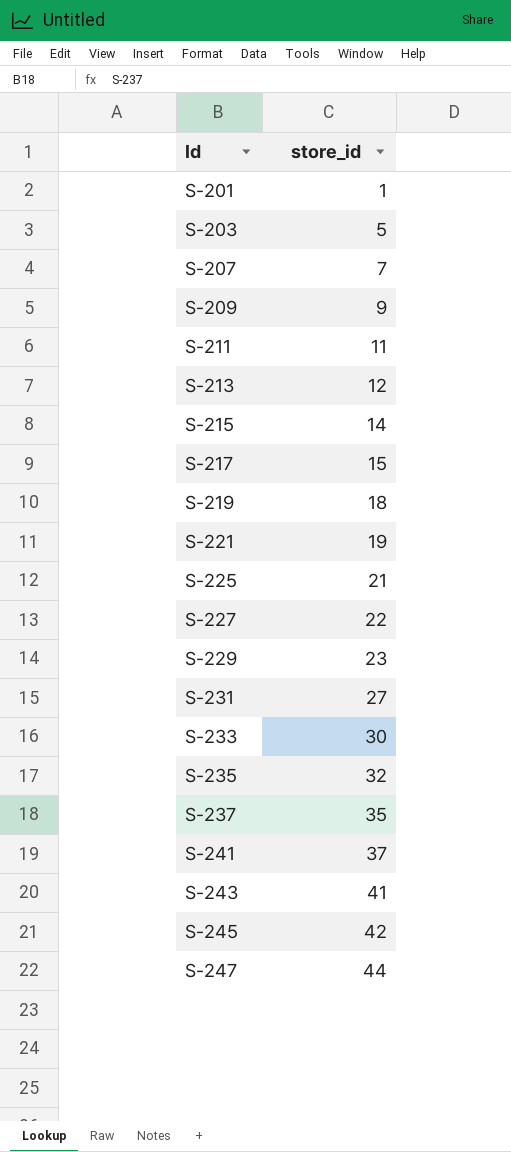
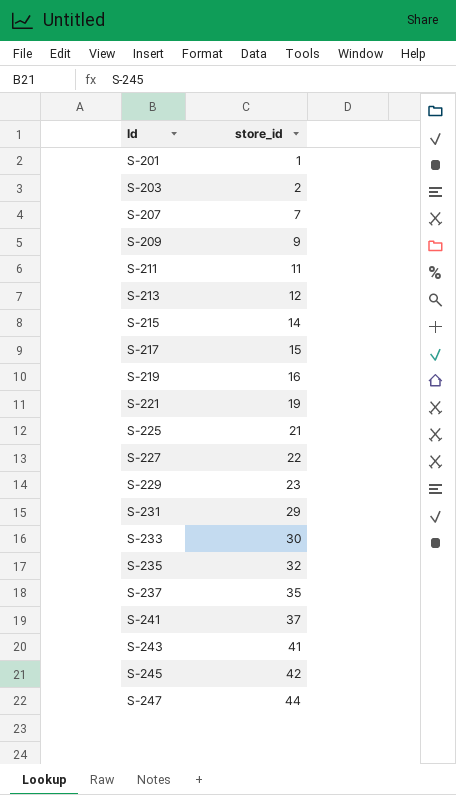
S-203 | store_id: 5 -> 2
S-219 | store_id: 18 -> 16
S-231 | store_id: 27 -> 29

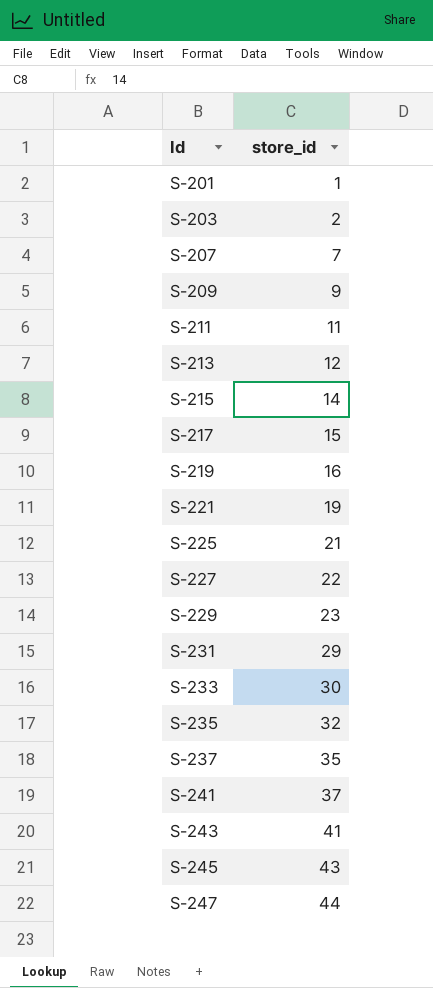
S-245 | store_id: 42 -> 43

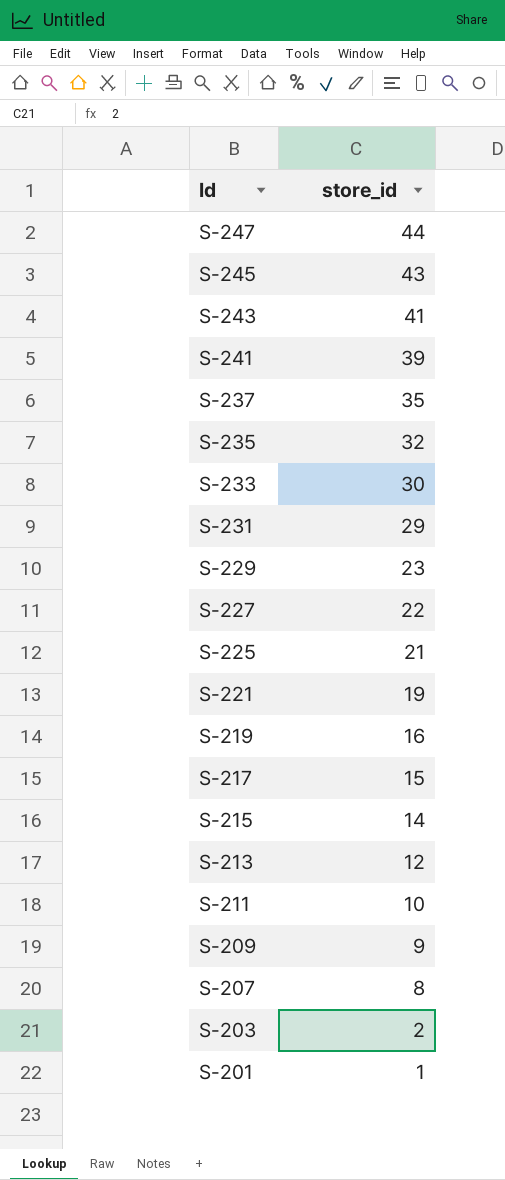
row order: Id ascending -> Id descending
S-241 | store_id: 37 -> 39
S-211 | store_id: 11 -> 10
S-207 | store_id: 7 -> 8

